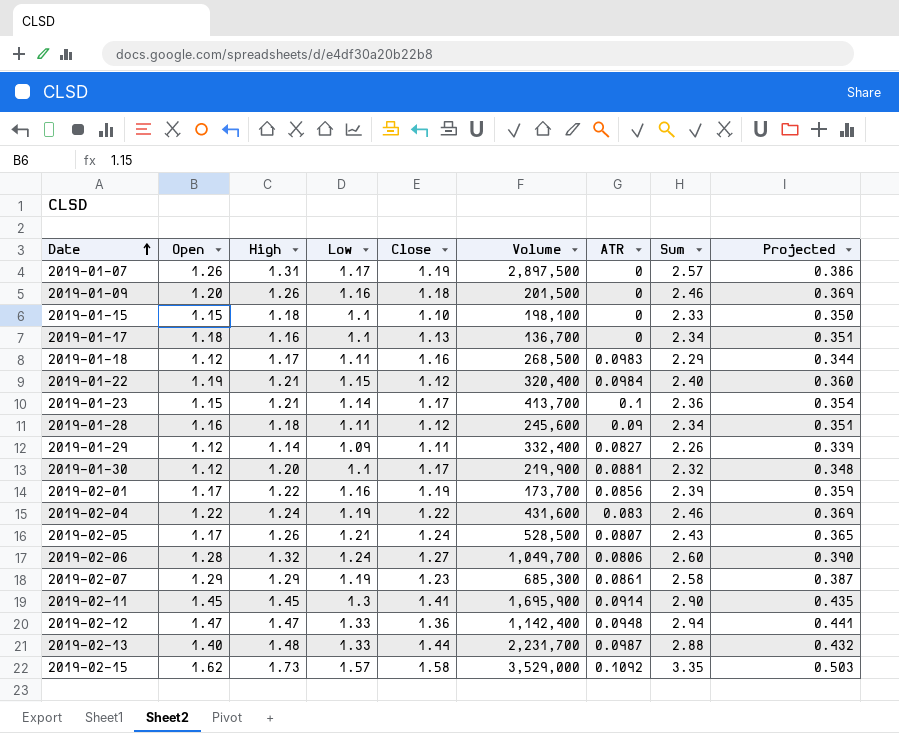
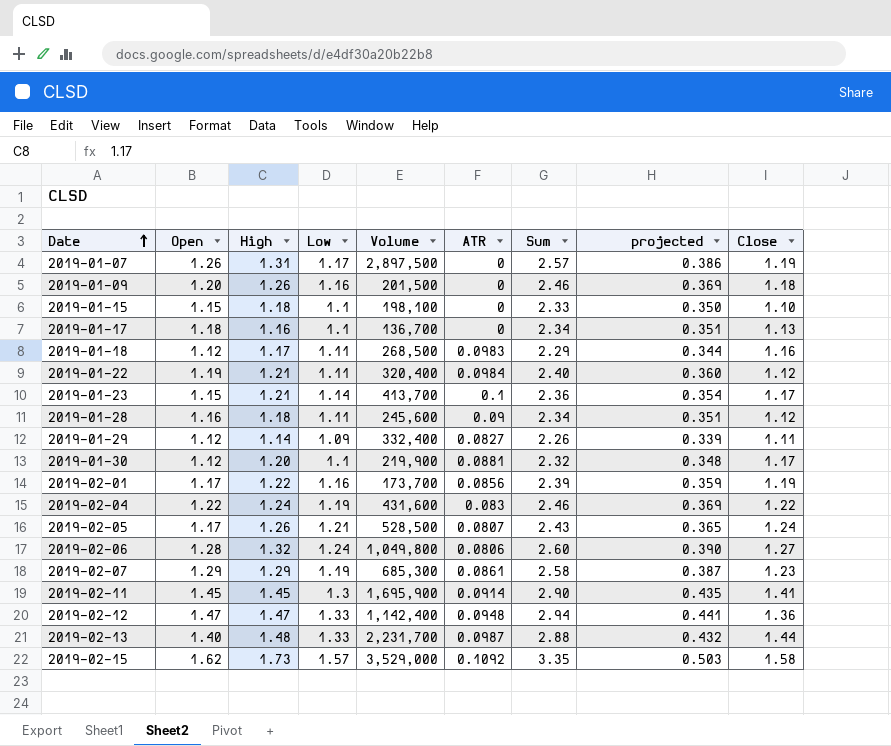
column name: Projected -> projected
column Close | position: 5 -> 9
2019-01-22 | Low: 1.15 -> 1.11
2019-02-06 | Volume: 1,049,700 -> 1,049,800

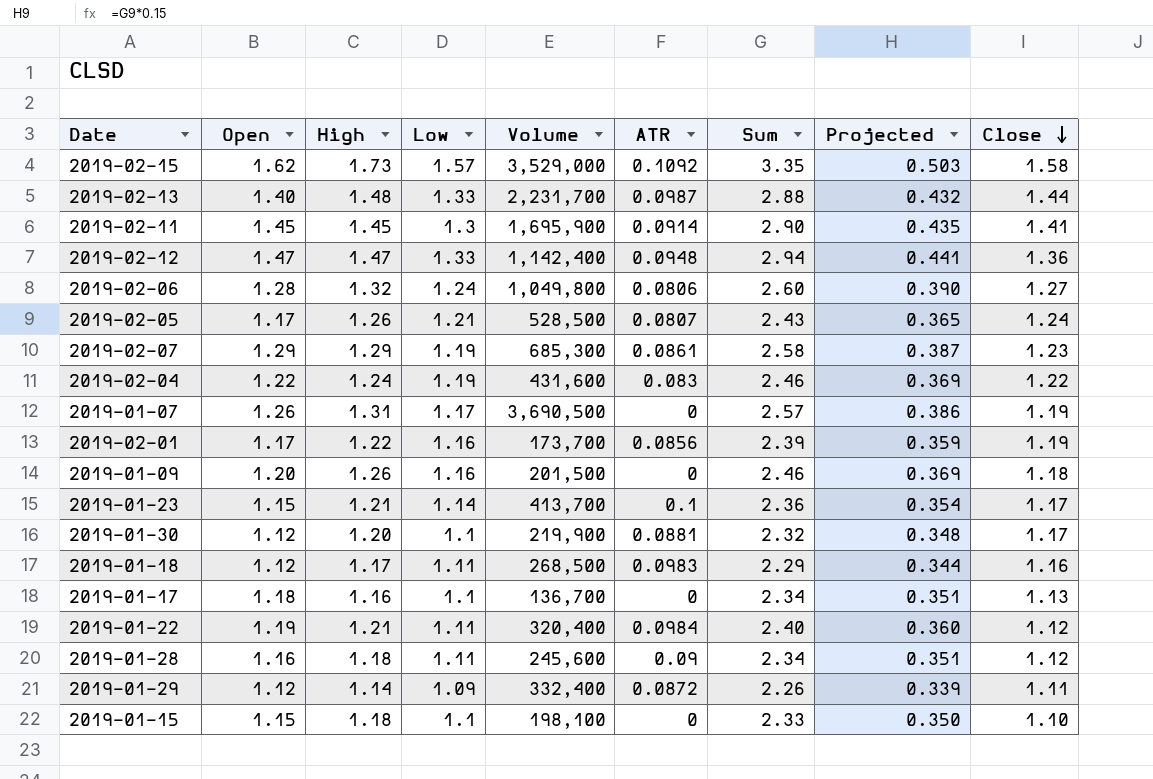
row order: Date ascending -> Close descending
column name: projected -> Projected
2019-01-07 | Volume: 2,897,500 -> 3,690,500
2019-01-29 | ATR: 0.0827 -> 0.0872

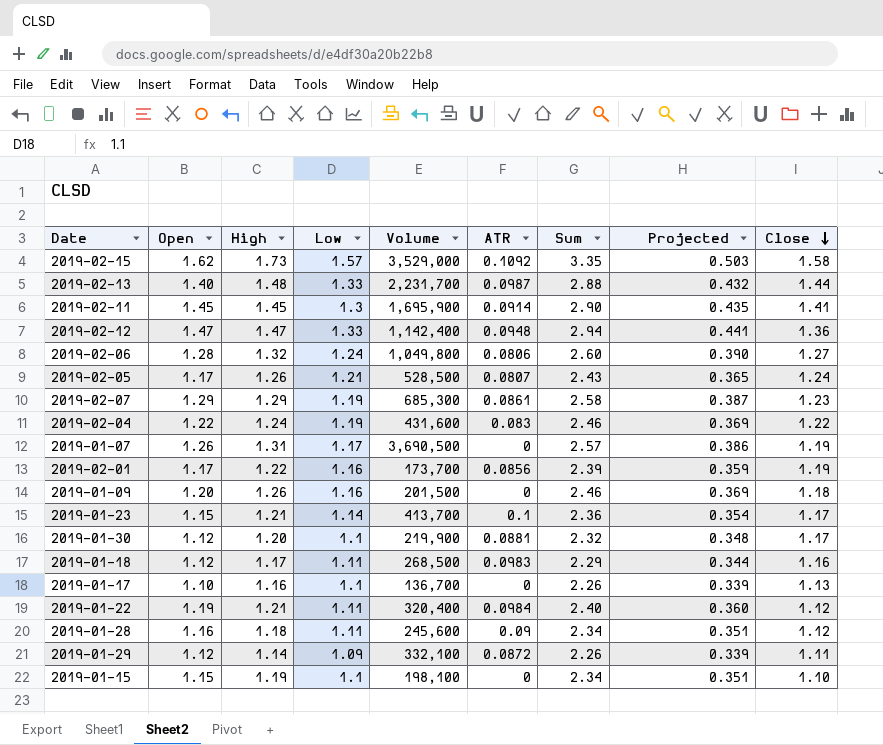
2019-01-17 | Open: 1.18 -> 1.10
2019-01-17 | Sum: 2.34 -> 2.26
2019-01-17 | Projected: 0.351 -> 0.339
2019-01-29 | Volume: 332,400 -> 332,100
2019-01-15 | High: 1.18 -> 1.19
2019-01-15 | Sum: 2.33 -> 2.34
2019-01-15 | Projected: 0.350 -> 0.351

